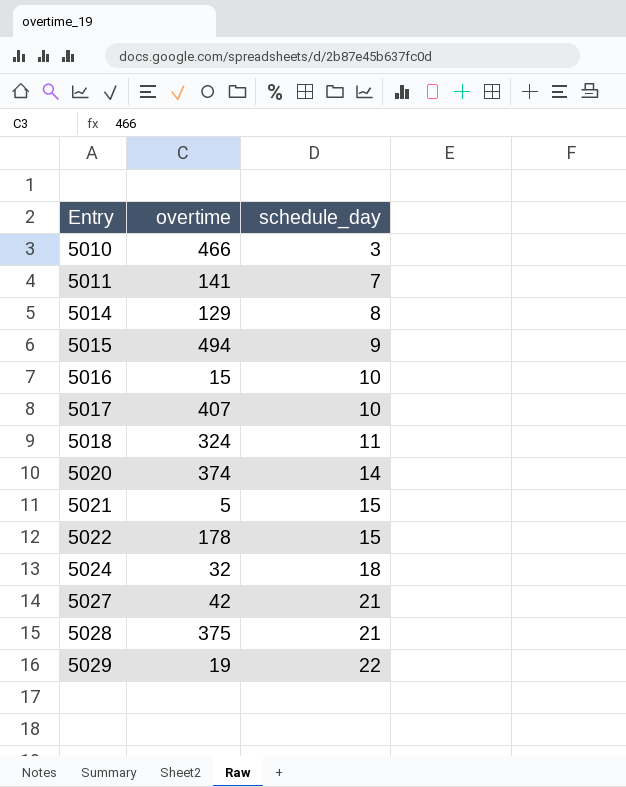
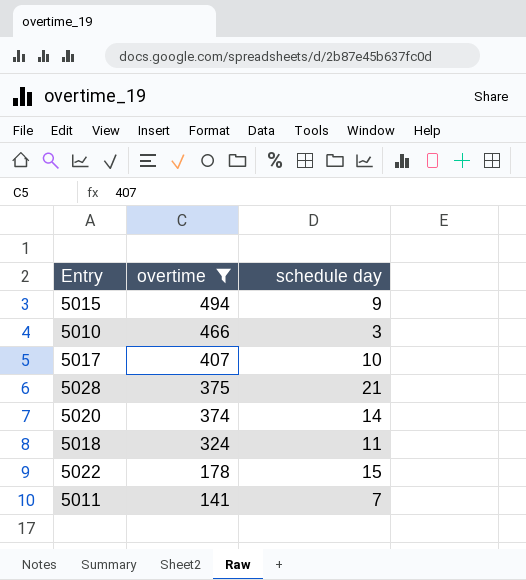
filter: none -> overtime >= 141
row order: Entry ascending -> overtime descending
column name: schedule_day -> schedule day

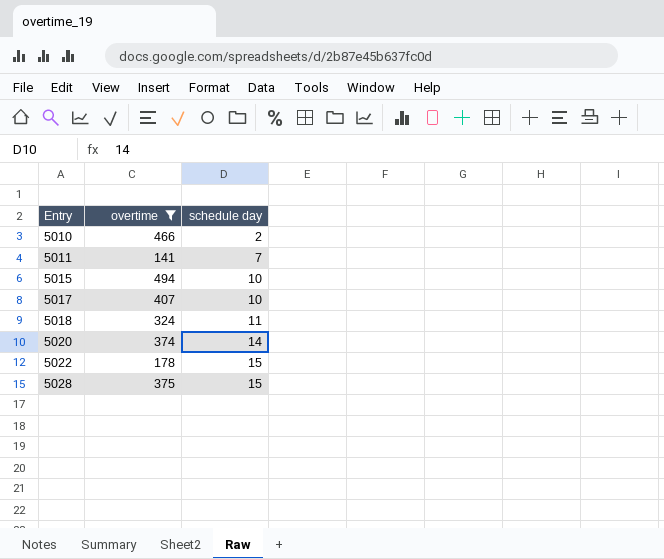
row order: overtime descending -> Entry ascending
5010 | schedule day: 3 -> 2
5015 | schedule day: 9 -> 10
5028 | schedule day: 21 -> 15

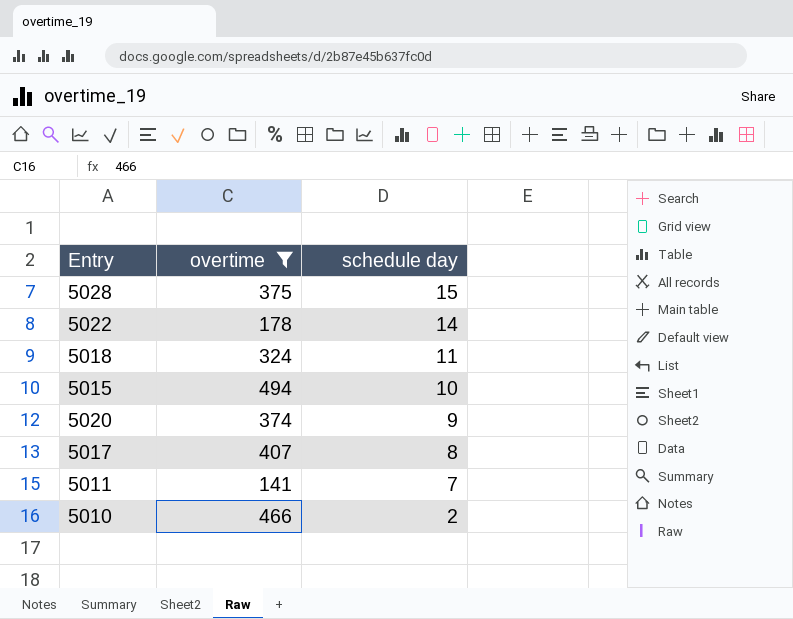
row order: Entry ascending -> schedule day descending
5022 | schedule day: 15 -> 14
5020 | schedule day: 14 -> 9
5017 | schedule day: 10 -> 8

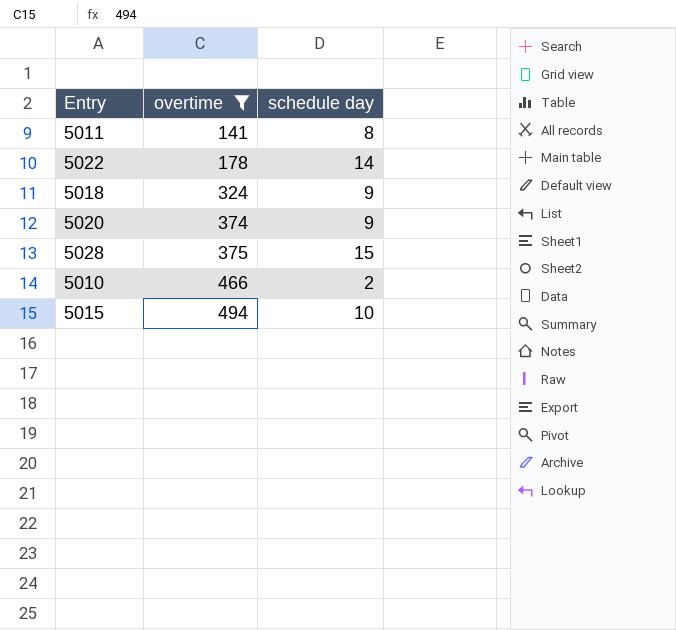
row order: schedule day descending -> overtime ascending
row 5017: 407 | 8 -> none
5011 | schedule day: 7 -> 8
5018 | schedule day: 11 -> 9

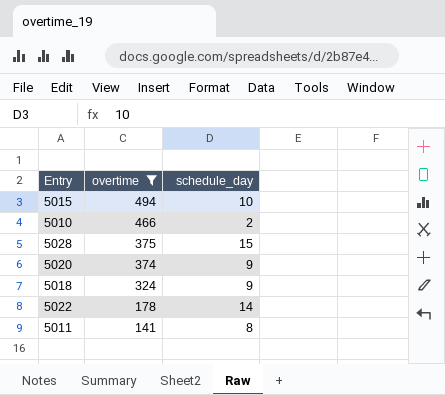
row order: overtime ascending -> overtime descending
column name: schedule day -> schedule_day

